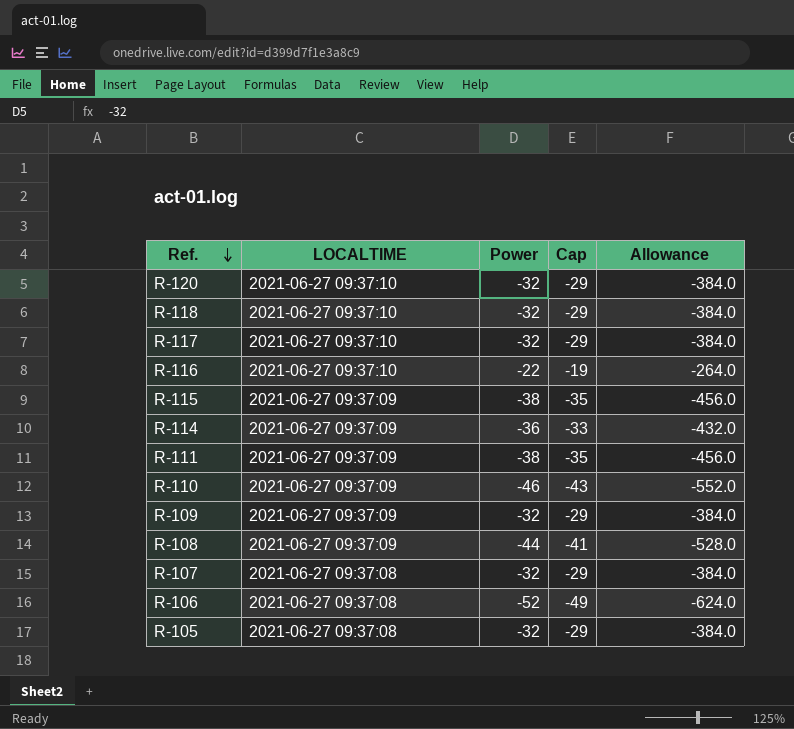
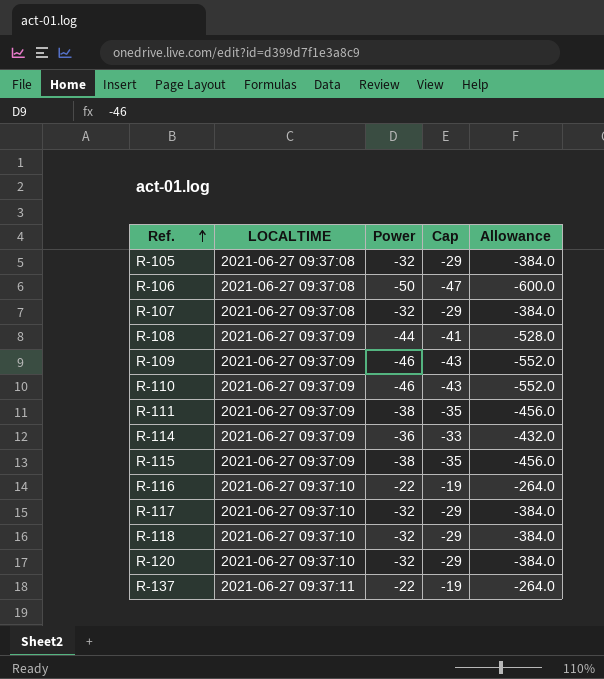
row order: Ref. descending -> Ref. ascending
R-106 | Power: -52 -> -50
R-106 | Cap: -49 -> -47
R-106 | Allowance: -624.0 -> -600.0
R-109 | Power: -32 -> -46
R-109 | Cap: -29 -> -43
R-109 | Allowance: -384.0 -> -552.0
row R-137: none -> 2021-06-27 09:37:11 | -22 | -19 | -264.0

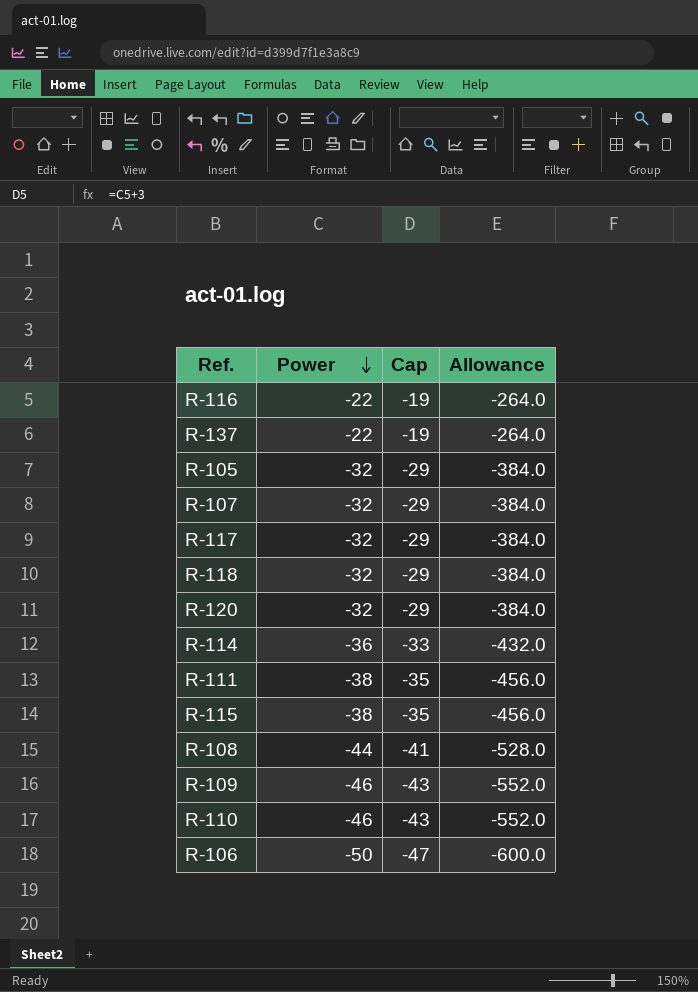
row order: Ref. ascending -> Power descending
column LOCALTIME | position: 2 -> none

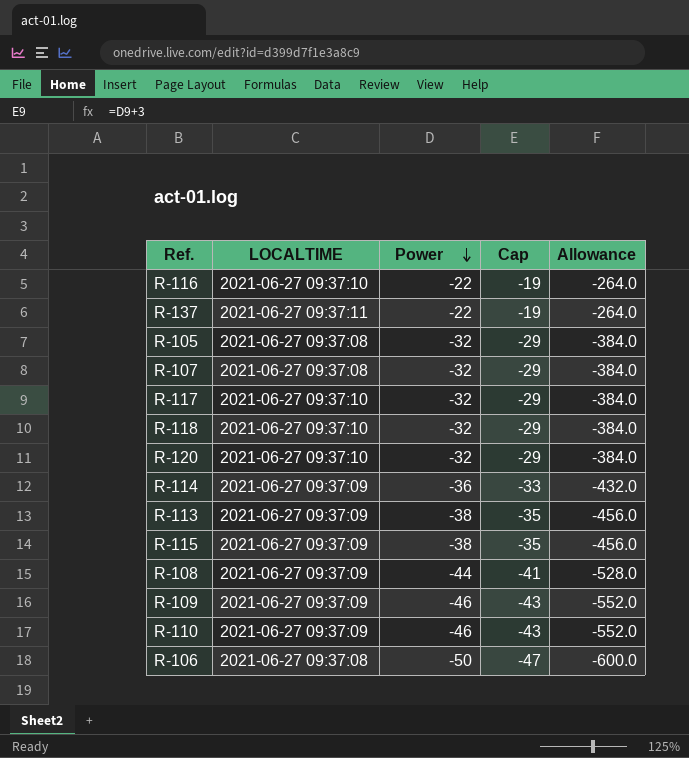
column LOCALTIME | position: none -> 2
row R-111: -38 | -35 | -456.0 -> none
row R-113: none -> 2021-06-27 09:37:09 | -38 | -35 | -456.0

